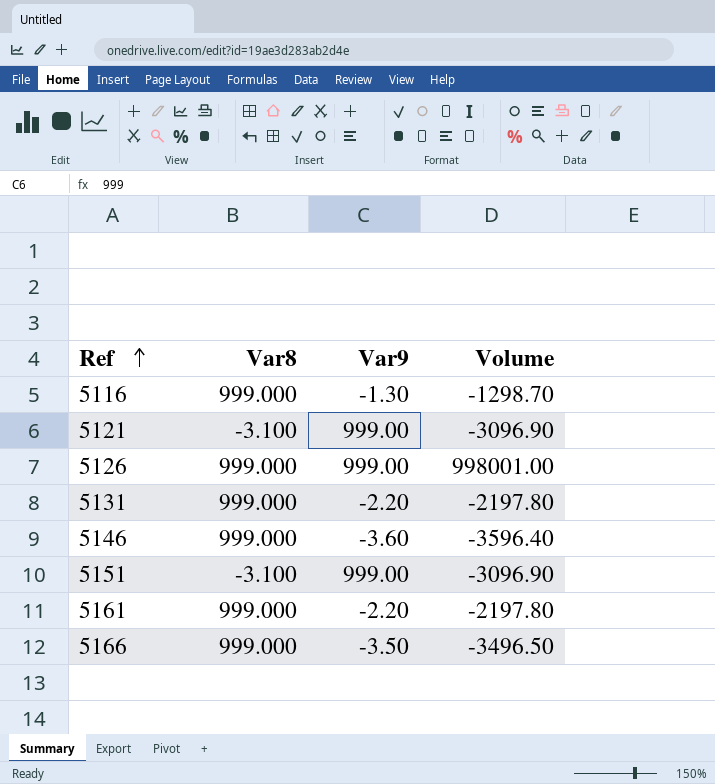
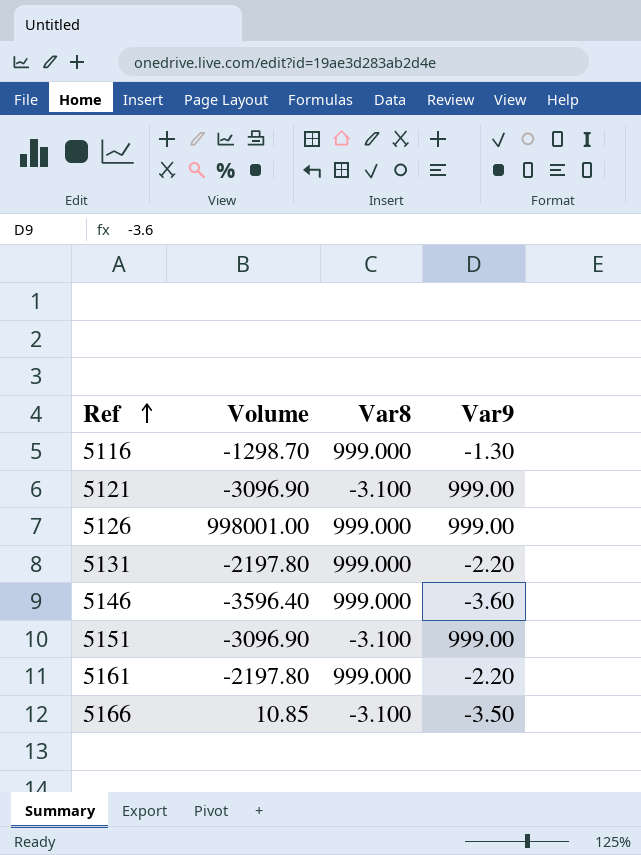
column Volume | position: 4 -> 2
5166 | Volume: -3496.50 -> 10.85
5166 | Var8: 999.000 -> -3.100

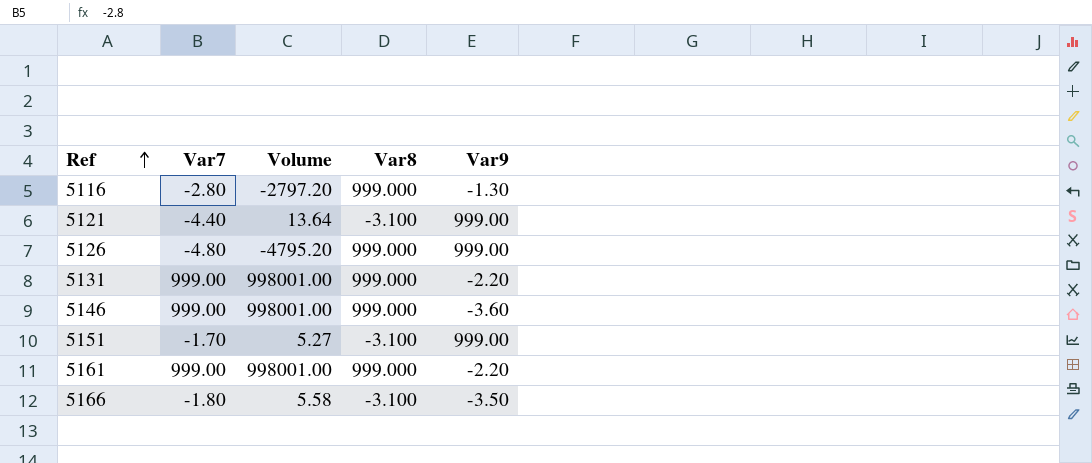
column Var7 | position: none -> 2
column Volume | formula: [Var8] * [Var9] -> [Var7] * [Var8]

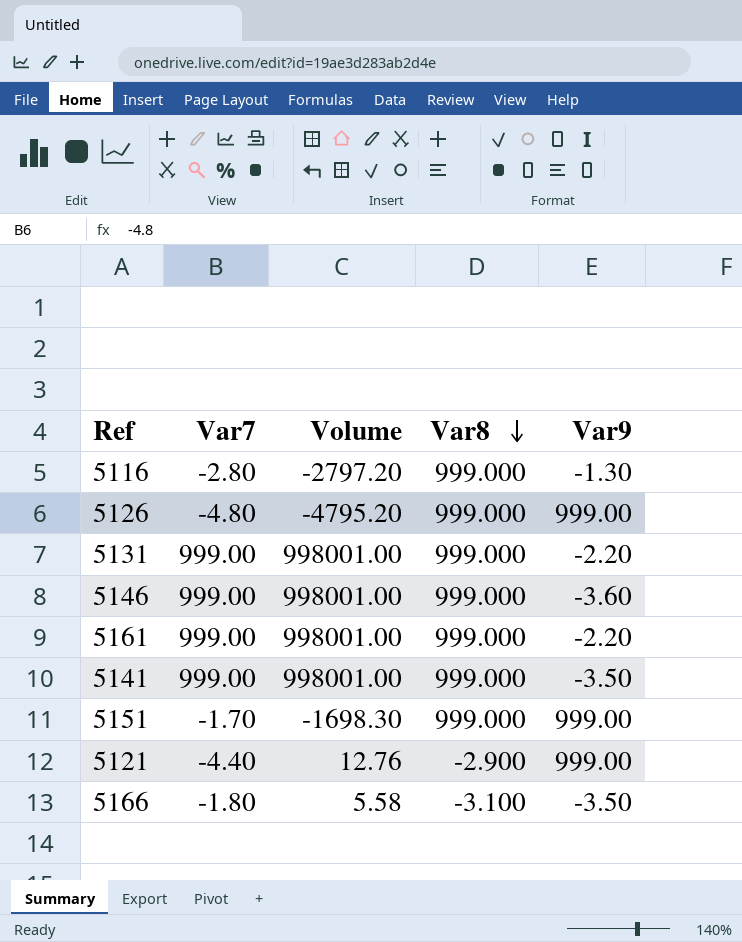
row order: Ref ascending -> Var8 descending
row 5141: none -> 999.00 | 998001.00 | 999.000 | -3.50
5151 | Volume: 5.27 -> -1698.30
5151 | Var8: -3.100 -> 999.000
5121 | Volume: 13.64 -> 12.76
5121 | Var8: -3.100 -> -2.900

